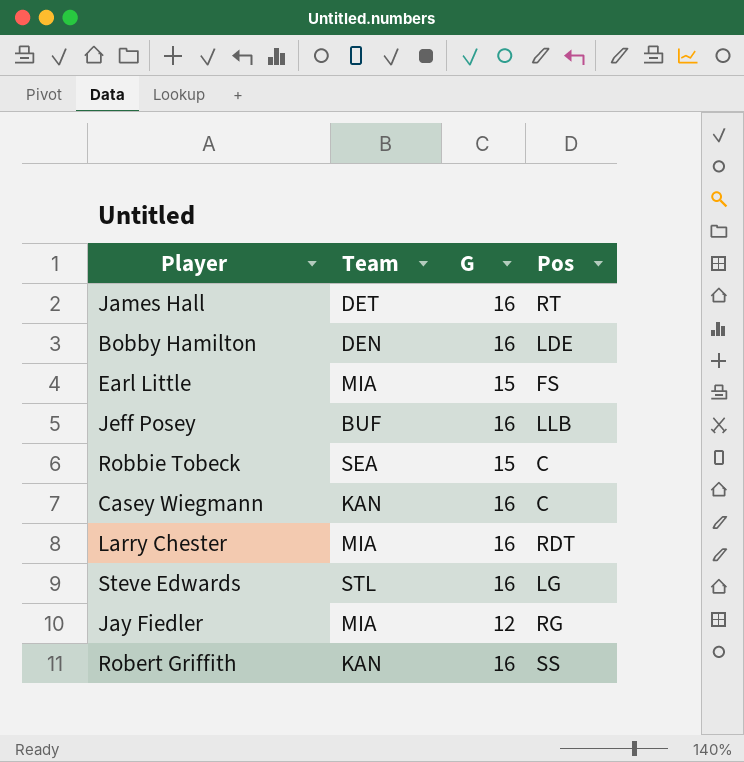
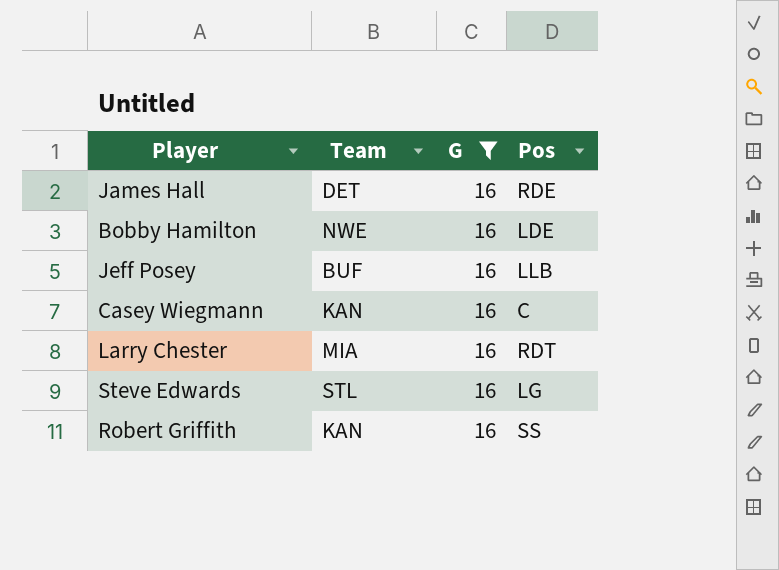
filter: none -> G = 16
James Hall | Pos: RT -> RDE
Bobby Hamilton | Team: DEN -> NWE

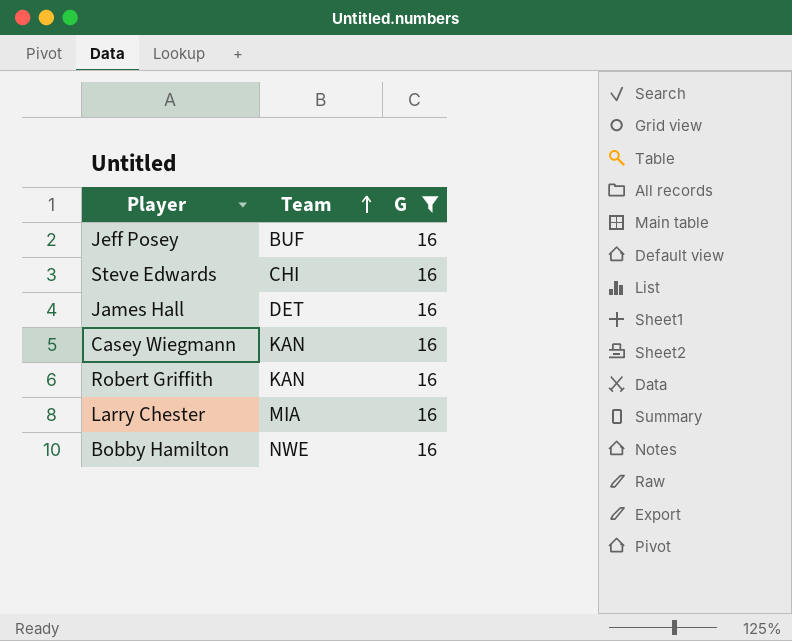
row order: none -> Team ascending
column Pos | position: 4 -> none
Steve Edwards | Team: STL -> CHI

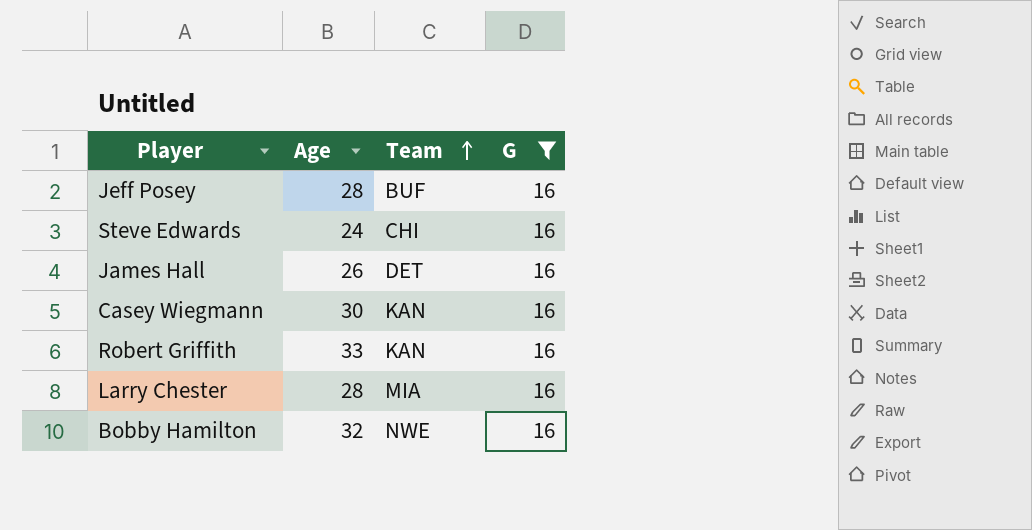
column Age | position: none -> 2

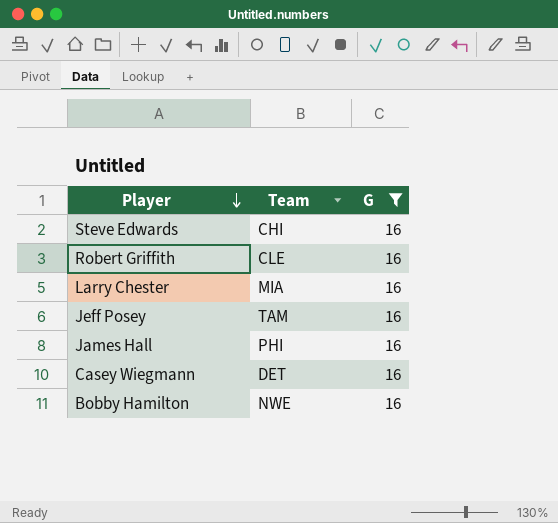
row order: Team ascending -> Player descending
column Age | position: 2 -> none
Robert Griffith | Team: KAN -> CLE
Jeff Posey | Team: BUF -> TAM
James Hall | Team: DET -> PHI
Casey Wiegmann | Team: KAN -> DET

